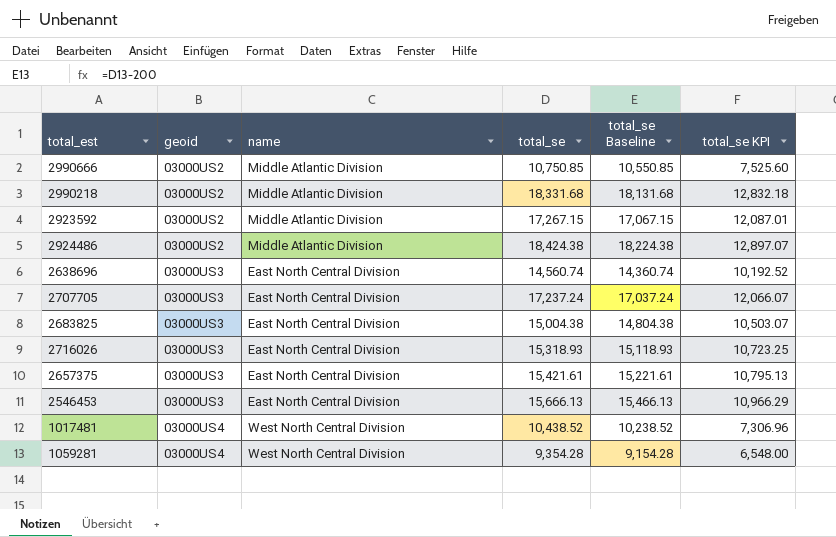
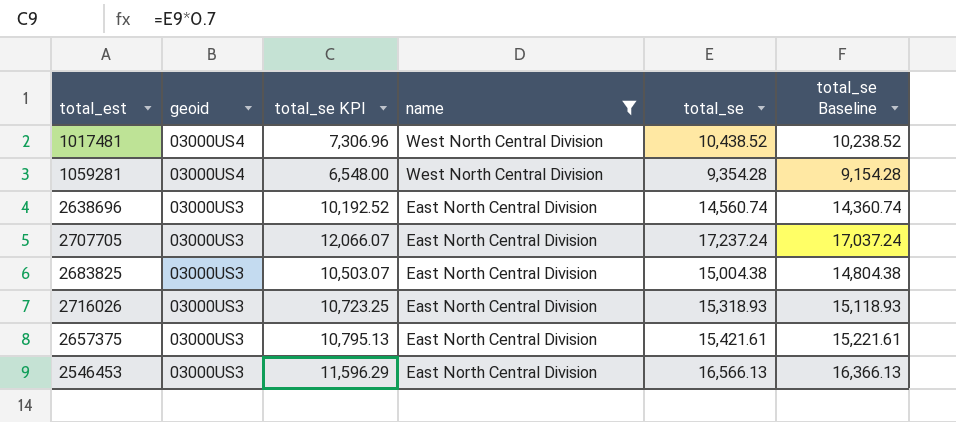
filter: none -> name != Middle Atlantic Division
row order: geoid ascending -> geoid descending
column total_se KPI | position: 6 -> 3
2546453 | total_se KPI: 10,966.29 -> 11,596.29
2546453 | total_se: 15,666.13 -> 16,566.13
2546453 | total_se Baseline: 15,466.13 -> 16,366.13

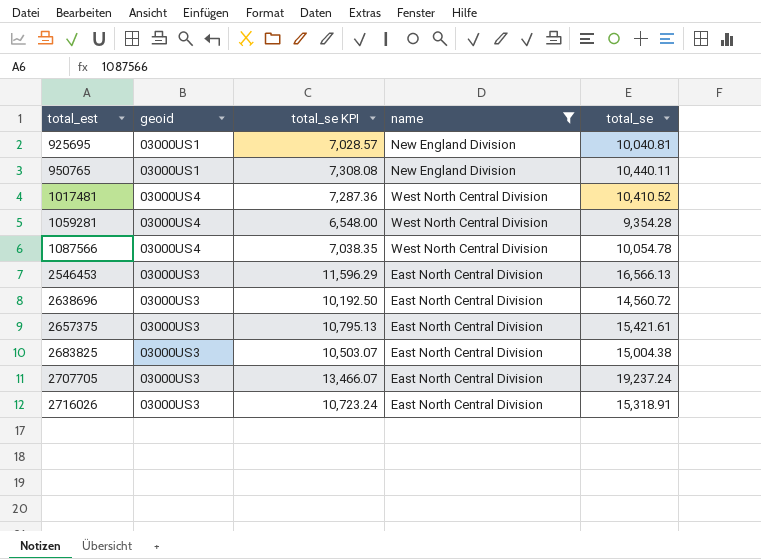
row order: geoid descending -> total_est ascending
column total_se Baseline | formula: [total_se] - 200 -> none
row 925695: none -> 03000US1 | 7,028.57 | New England Division | 10,040.81
row 950765: none -> 03000US1 | 7,308.08 | New England Division | 10,440.11
1017481 | total_se KPI: 7,306.96 -> 7,287.36
1017481 | total_se: 10,438.52 -> 10,410.52
row 1087566: none -> 03000US4 | 7,038.35 | West North Central Division | 10,054.78
2638696 | total_se KPI: 10,192.52 -> 10,192.50
2638696 | total_se: 14,560.74 -> 14,560.72
2707705 | total_se KPI: 12,066.07 -> 13,466.07
2707705 | total_se: 17,237.24 -> 19,237.24
2716026 | total_se KPI: 10,723.25 -> 10,723.24
2716026 | total_se: 15,318.93 -> 15,318.91

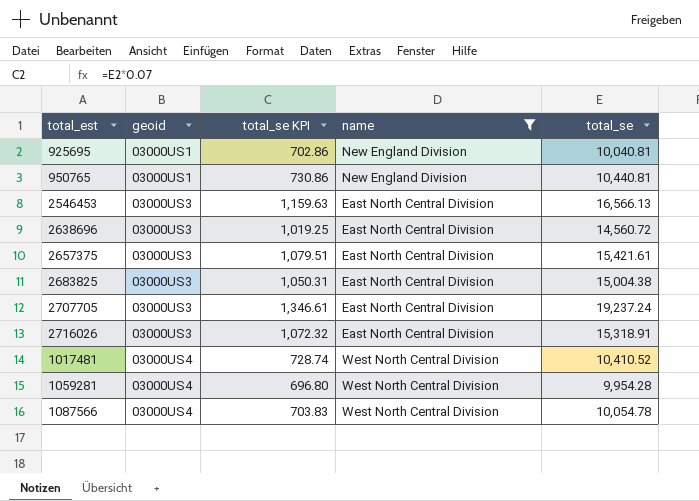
row order: total_est ascending -> geoid ascending
column total_se KPI | formula: [total_se] * 0.7 -> [total_se] * 0.07
950765 | total_se: 10,440.11 -> 10,440.81
1059281 | total_se: 9,354.28 -> 9,954.28

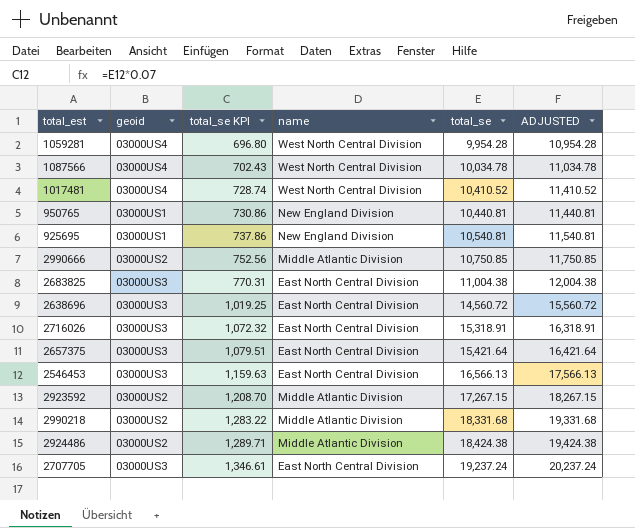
filter: name != Middle Atlantic Division -> none
row order: geoid ascending -> total_se KPI ascending
column ADJUSTED | formula: none -> [total_se] + 1000
1087566 | total_se KPI: 703.83 -> 702.43
1087566 | total_se: 10,054.78 -> 10,034.78
925695 | total_se KPI: 702.86 -> 737.86
925695 | total_se: 10,040.81 -> 10,540.81
2683825 | total_se KPI: 1,050.31 -> 770.31
2683825 | total_se: 15,004.38 -> 11,004.38
2657375 | total_se: 15,421.61 -> 15,421.64

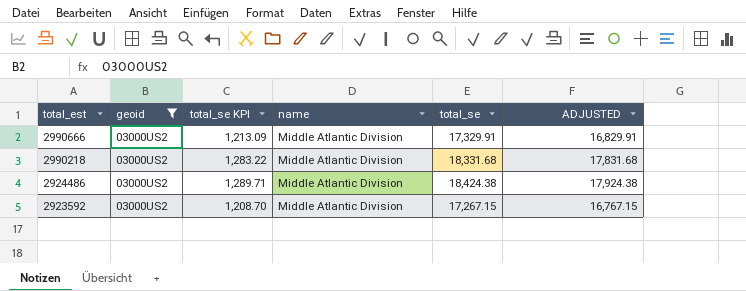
filter: none -> geoid = 03000US2
row order: total_se KPI ascending -> total_est descending
column ADJUSTED | formula: [total_se] + 1000 -> [total_se] - 500
2990666 | total_se KPI: 752.56 -> 1,213.09
2990666 | total_se: 10,750.85 -> 17,329.91

